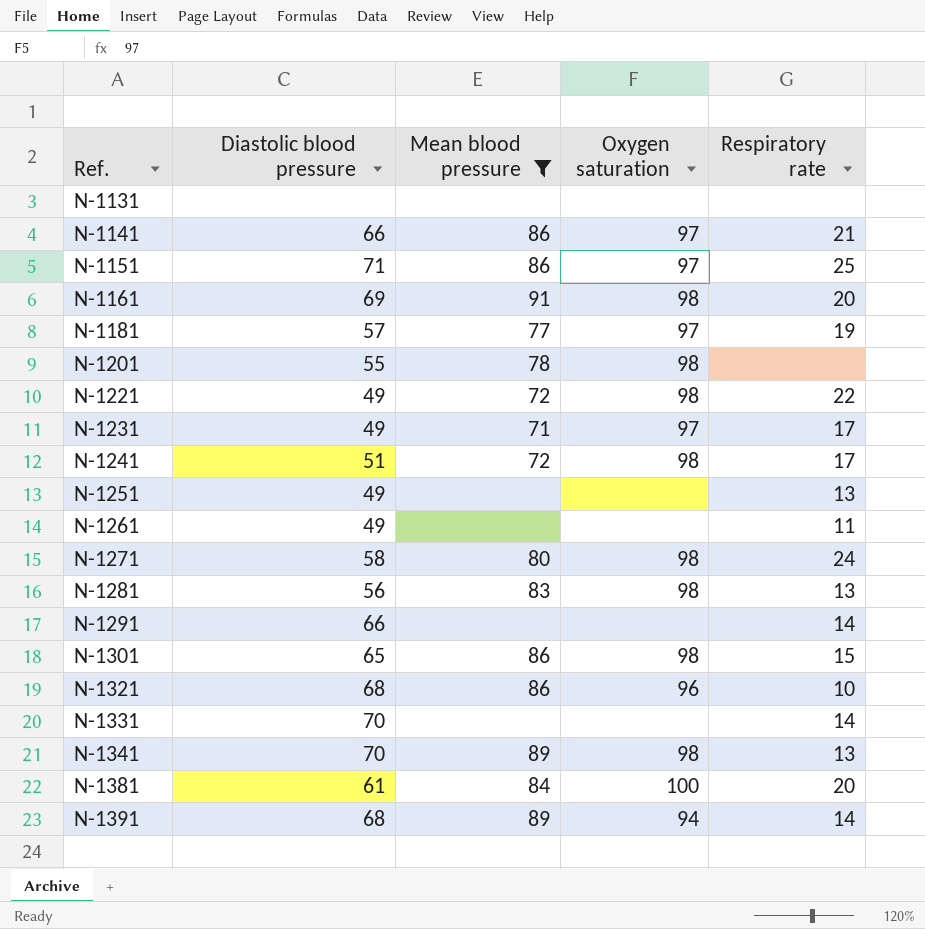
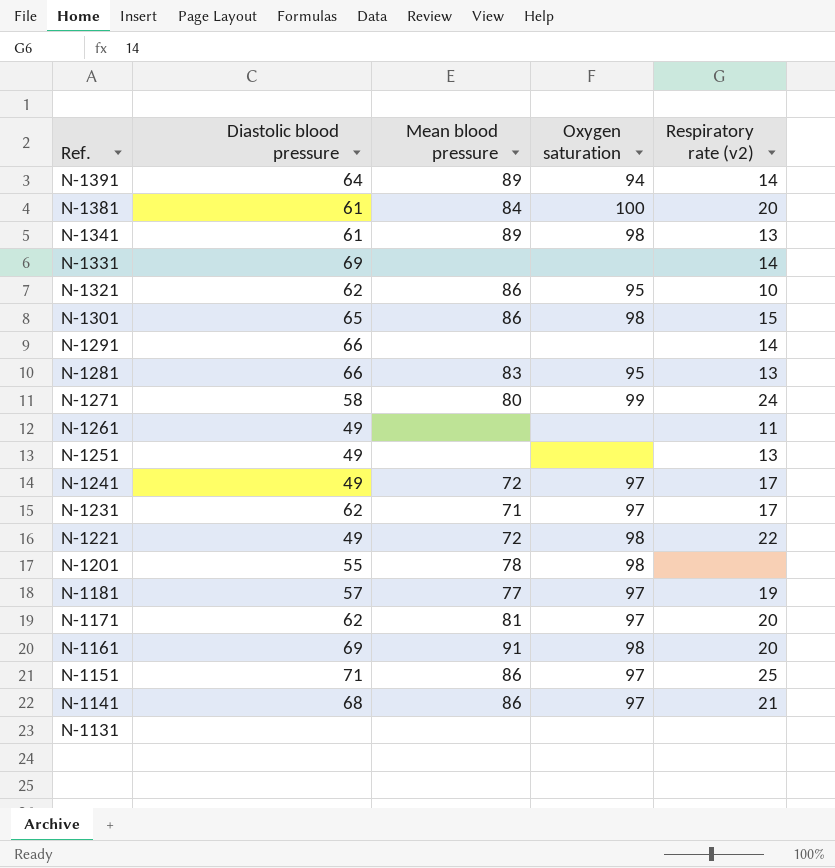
filter: Mean blood pressure != 81 -> none
row order: Ref. ascending -> Ref. descending
column name: Respiratory rate -> Respiratory rate (v2)
N-1391 | Diastolic blood pressure: 68 -> 64
N-1341 | Diastolic blood pressure: 70 -> 61
N-1331 | Diastolic blood pressure: 70 -> 69
N-1321 | Diastolic blood pressure: 68 -> 62
N-1321 | Oxygen saturation: 96 -> 95
N-1281 | Diastolic blood pressure: 56 -> 66
N-1281 | Oxygen saturation: 98 -> 95
N-1271 | Oxygen saturation: 98 -> 99
N-1241 | Diastolic blood pressure: 51 -> 49
N-1241 | Oxygen saturation: 98 -> 97
N-1231 | Diastolic blood pressure: 49 -> 62
N-1141 | Diastolic blood pressure: 66 -> 68

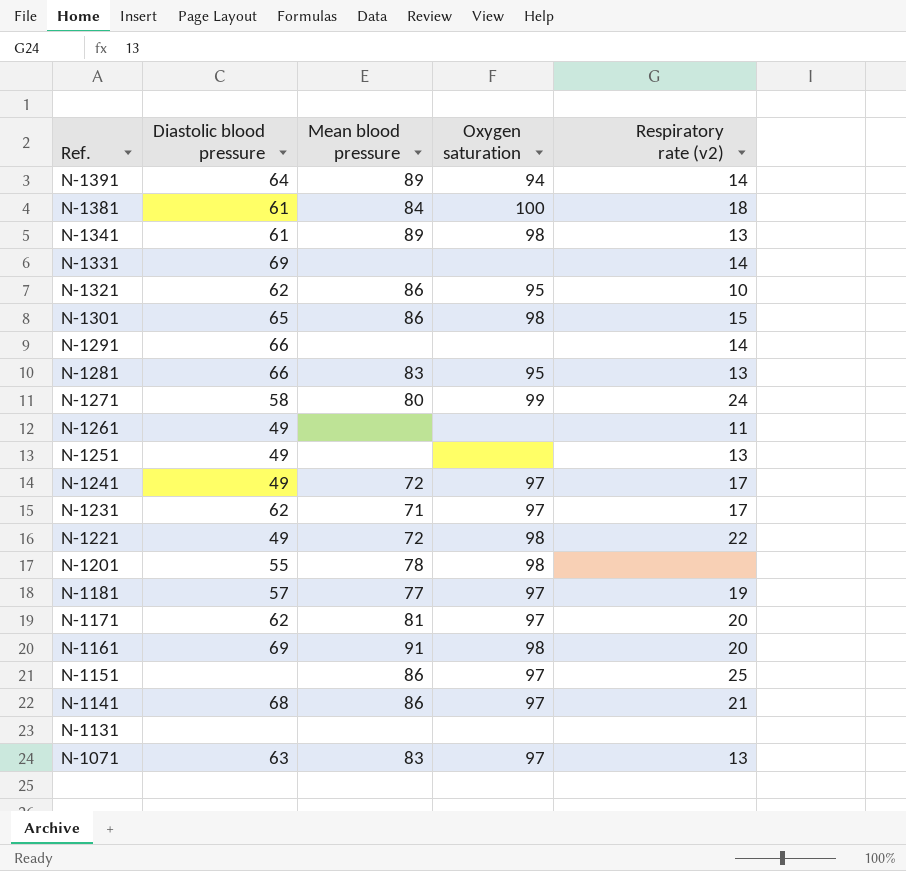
N-1381 | Respiratory rate (v2): 20 -> 18
N-1151 | Diastolic blood pressure: 71 -> none
row N-1071: none -> 63 | 83 | 97 | 13

